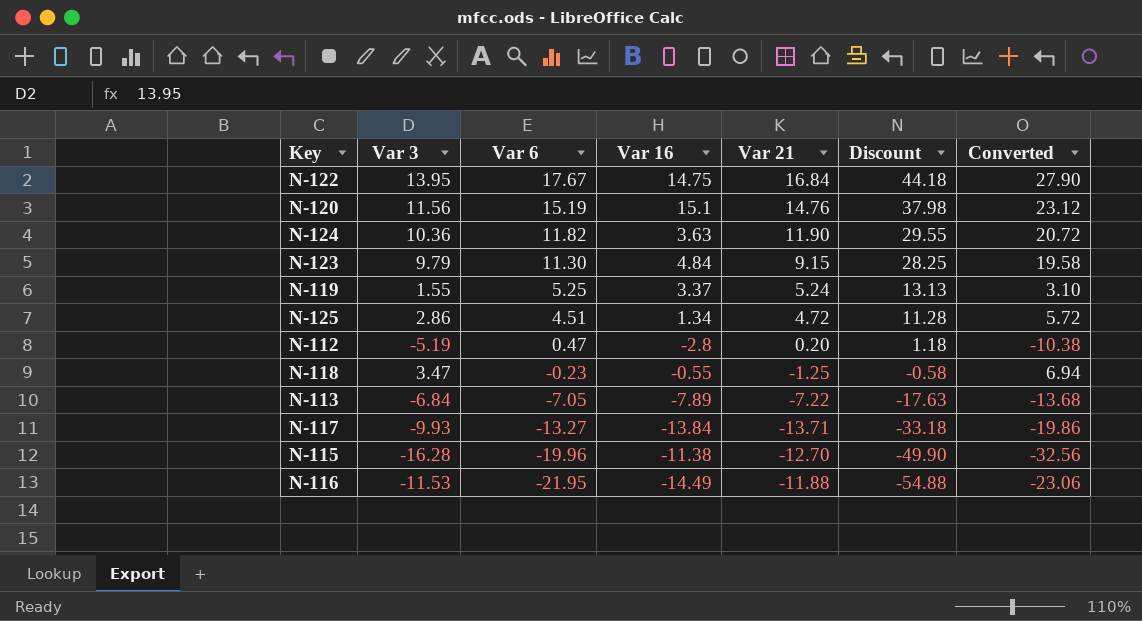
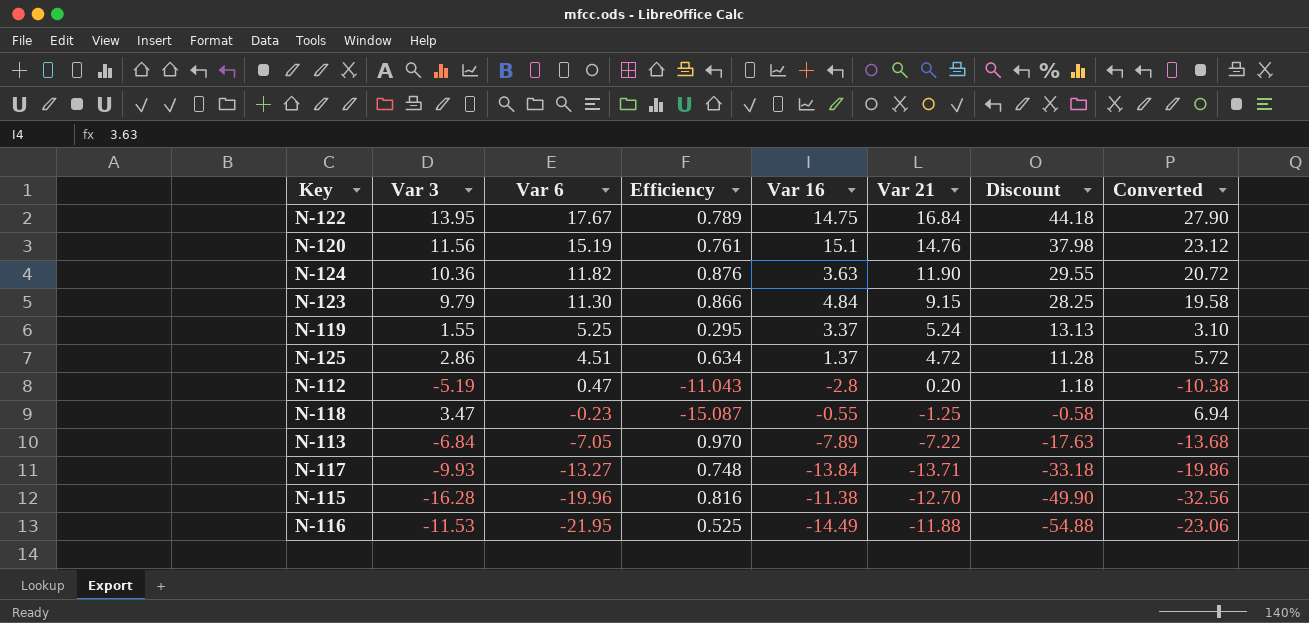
column Efficiency | formula: none -> [Var 3] / [Var 6]
N-125 | Var 16: 1.34 -> 1.37

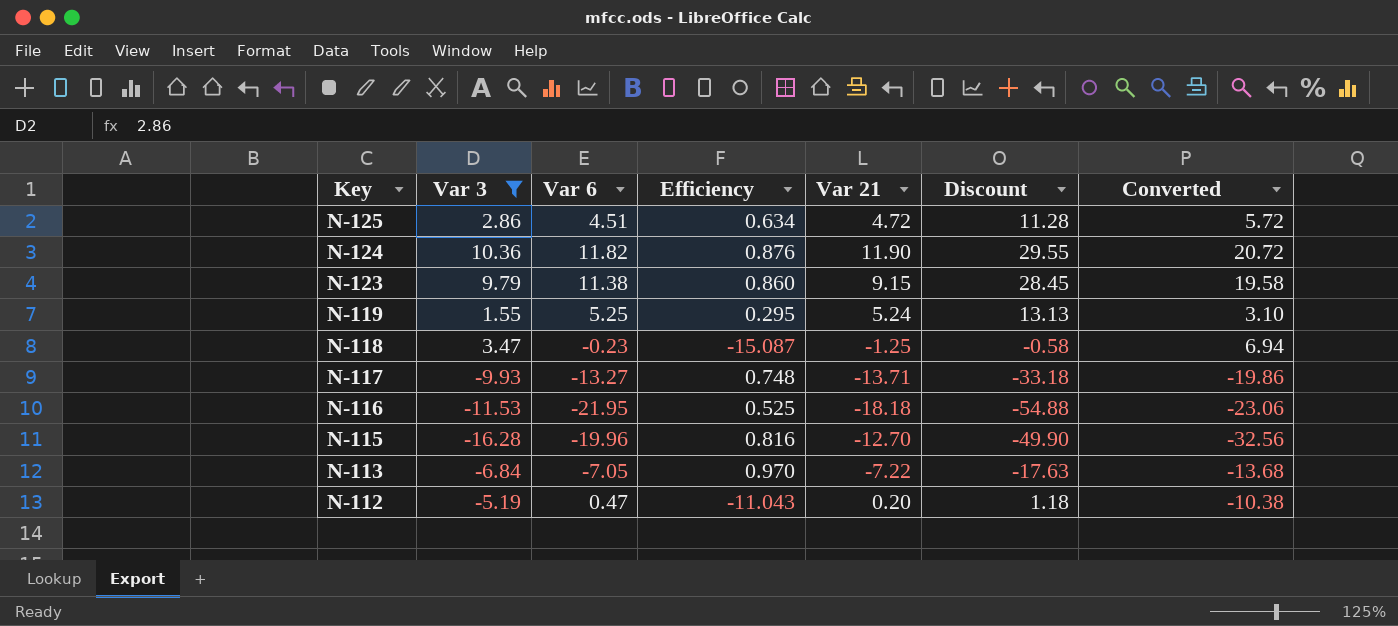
filter: none -> Var 3 <= 10.36
row order: Var 6 descending -> Key descending
column Var 16 | position: 5 -> none
N-123 | Var 6: 11.30 -> 11.38
N-123 | Efficiency: 0.866 -> 0.860
N-123 | Discount: 28.25 -> 28.45
N-116 | Var 21: -11.88 -> -18.18

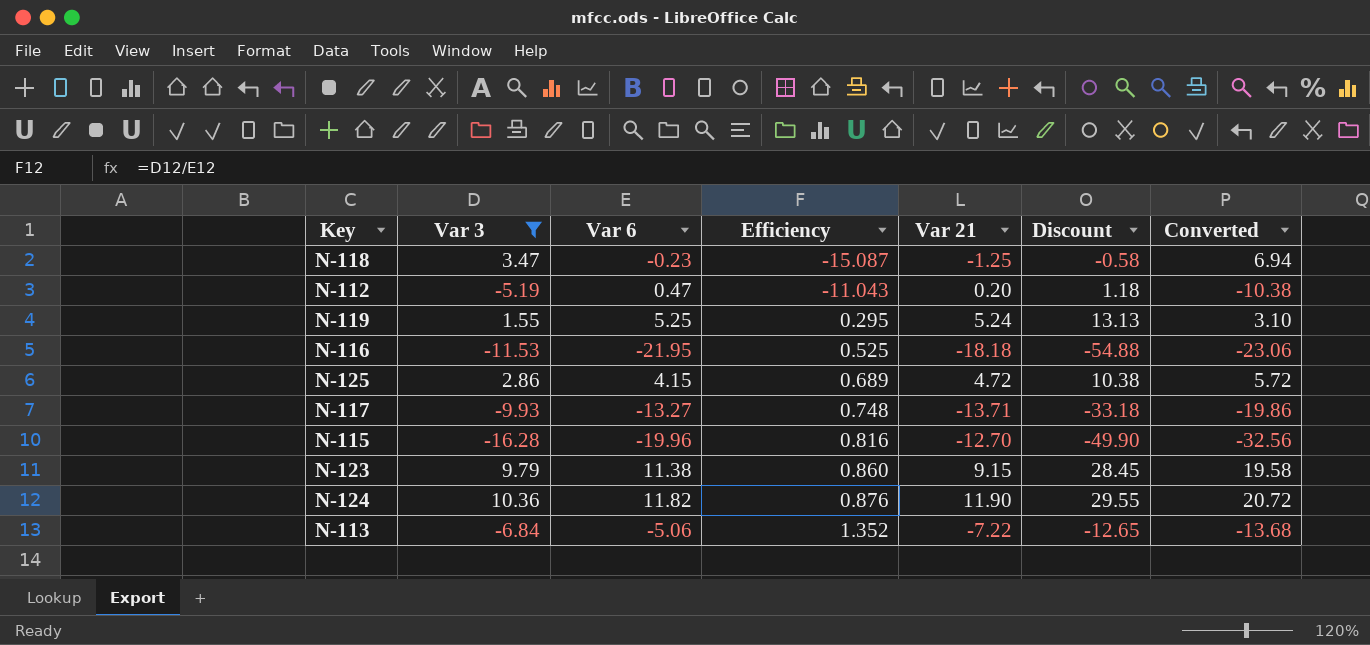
row order: Key descending -> Efficiency ascending
N-125 | Var 6: 4.51 -> 4.15
N-125 | Efficiency: 0.634 -> 0.689
N-125 | Discount: 11.28 -> 10.38
N-113 | Var 6: -7.05 -> -5.06
N-113 | Efficiency: 0.970 -> 1.352
N-113 | Discount: -17.63 -> -12.65

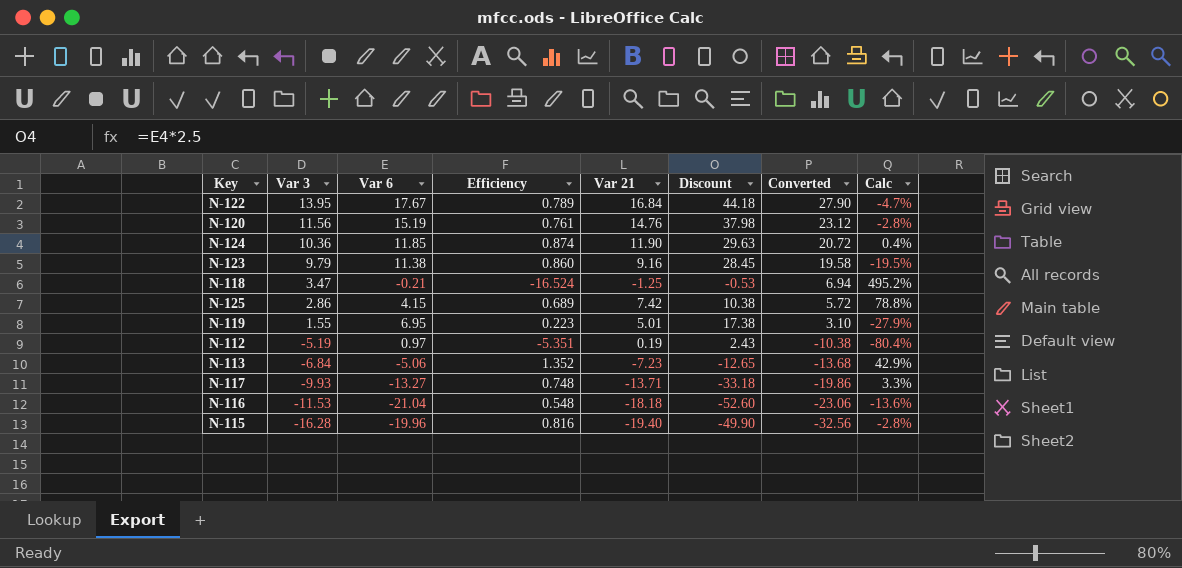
filter: Var 3 <= 10.36 -> none
row order: Efficiency ascending -> Var 3 descending
column Calc | formula: none -> ([Var 21] - [Var 6]) / [Var 6]
N-124 | Var 6: 11.82 -> 11.85
N-124 | Efficiency: 0.876 -> 0.874
N-124 | Discount: 29.55 -> 29.63
N-123 | Var 21: 9.15 -> 9.16
N-118 | Var 6: -0.23 -> -0.21
N-118 | Efficiency: -15.087 -> -16.524
N-118 | Discount: -0.58 -> -0.53
N-125 | Var 21: 4.72 -> 7.42
N-119 | Var 6: 5.25 -> 6.95
N-119 | Efficiency: 0.295 -> 0.223
N-119 | Var 21: 5.24 -> 5.01
N-119 | Discount: 13.13 -> 17.38
N-112 | Var 6: 0.47 -> 0.97
N-112 | Efficiency: -11.043 -> -5.351
N-112 | Var 21: 0.20 -> 0.19
N-112 | Discount: 1.18 -> 2.43
N-113 | Var 21: -7.22 -> -7.23
N-116 | Var 6: -21.95 -> -21.04
N-116 | Efficiency: 0.525 -> 0.548
N-116 | Discount: -54.88 -> -52.60
N-115 | Var 21: -12.70 -> -19.40

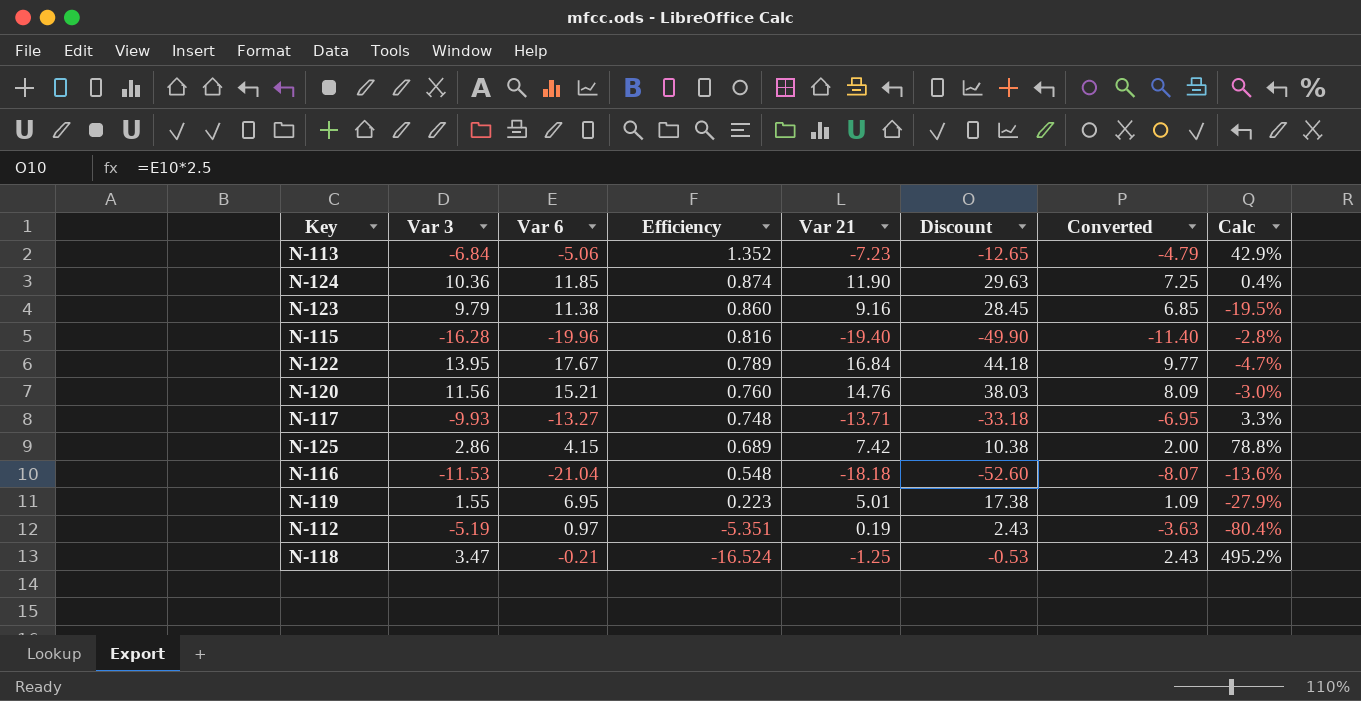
row order: Var 3 descending -> Efficiency descending
column Converted | formula: [Var 3] * 2 -> [Var 3] * 0.7
N-120 | Var 6: 15.19 -> 15.21
N-120 | Efficiency: 0.761 -> 0.760
N-120 | Discount: 37.98 -> 38.03
N-120 | Calc: -2.8% -> -3.0%

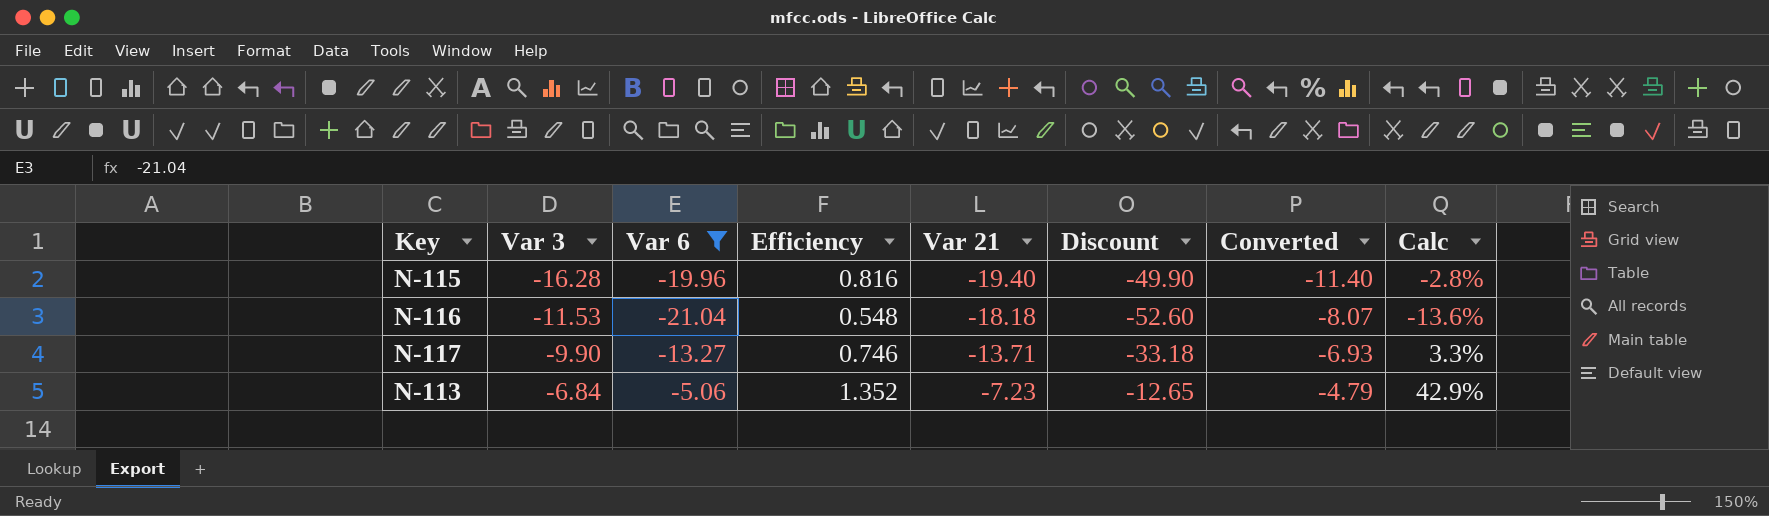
filter: none -> Var 6 <= -5.06
row order: Efficiency descending -> Var 3 ascending
N-117 | Var 3: -9.93 -> -9.90
N-117 | Efficiency: 0.748 -> 0.746
N-117 | Converted: -6.95 -> -6.93

